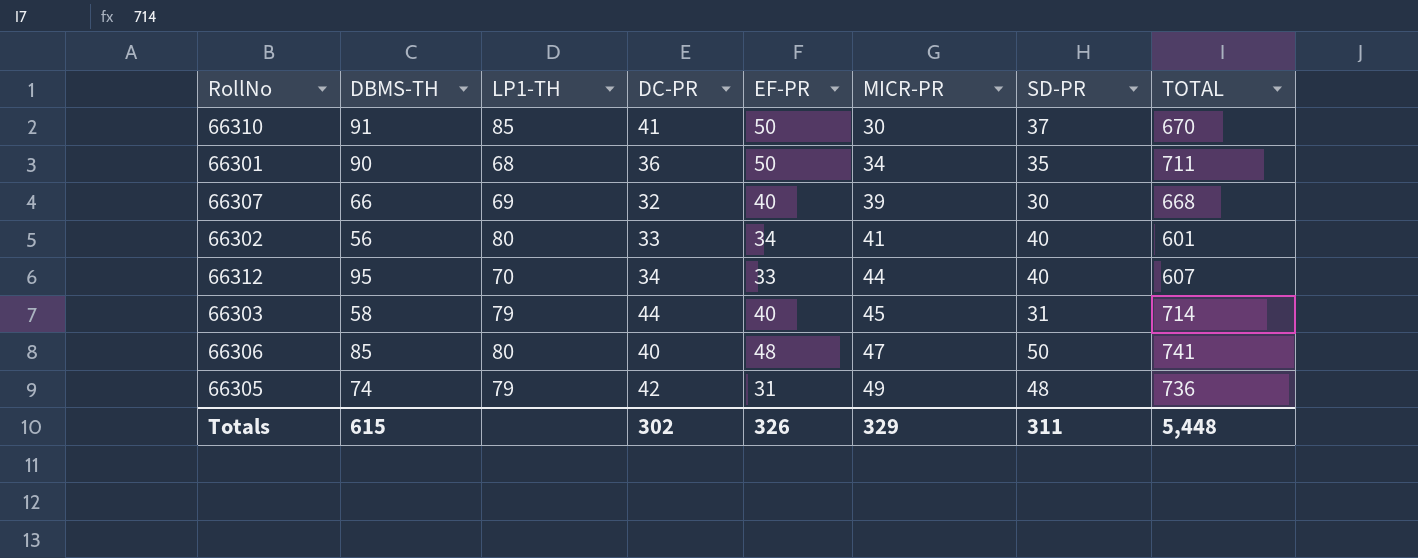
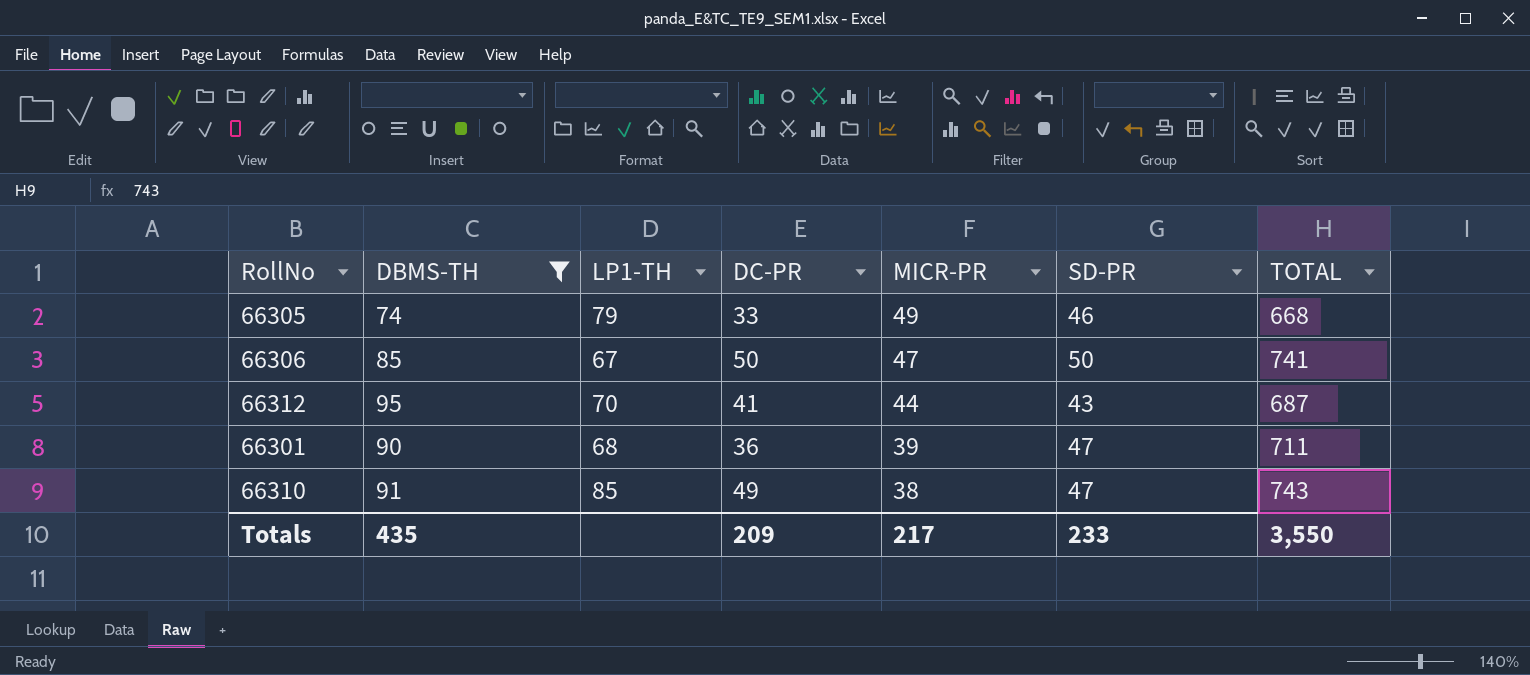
filter: none -> DBMS-TH >= 74
row order: MICR-PR ascending -> MICR-PR descending
column EF-PR | position: 5 -> none
66305 | DC-PR: 42 -> 33
66305 | SD-PR: 48 -> 46
66305 | TOTAL: 736 -> 668
66306 | LP1-TH: 80 -> 67
66306 | DC-PR: 40 -> 50
66312 | DC-PR: 34 -> 41
66312 | SD-PR: 40 -> 43
66312 | TOTAL: 607 -> 687
66301 | MICR-PR: 34 -> 39
66301 | SD-PR: 35 -> 47
66310 | DC-PR: 41 -> 49
66310 | MICR-PR: 30 -> 38
66310 | SD-PR: 37 -> 47
66310 | TOTAL: 670 -> 743
Totals | DBMS-TH: 615 -> 435
Totals | DC-PR: 302 -> 209
Totals | MICR-PR: 329 -> 217
Totals | SD-PR: 311 -> 233
Totals | TOTAL: 5,448 -> 3,550

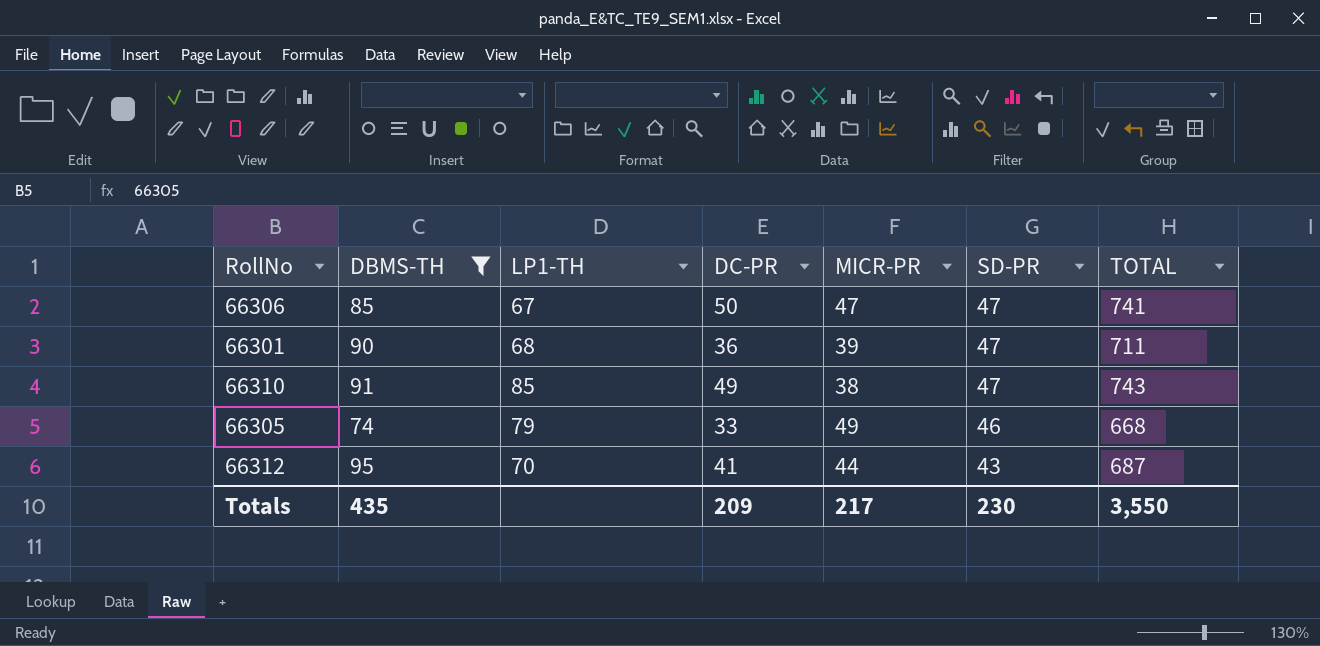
row order: MICR-PR descending -> SD-PR descending
66306 | SD-PR: 50 -> 47
Totals | SD-PR: 233 -> 230

